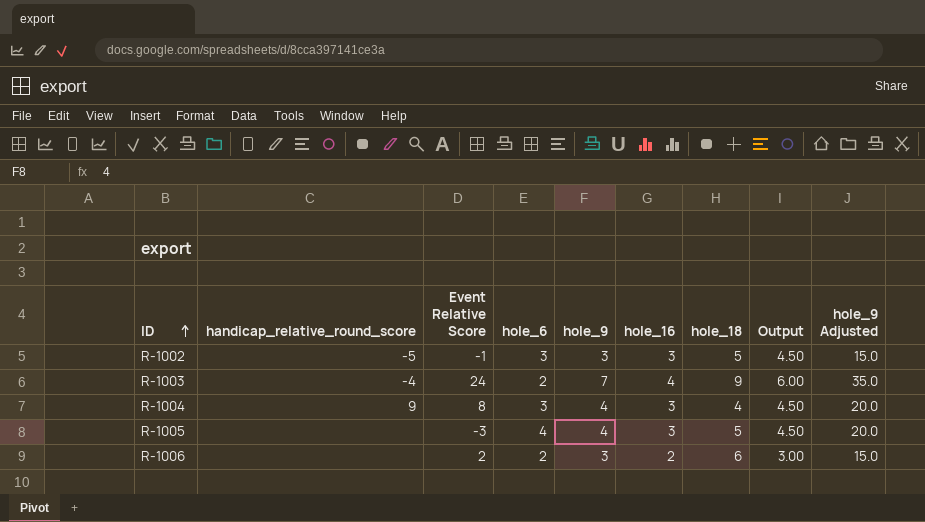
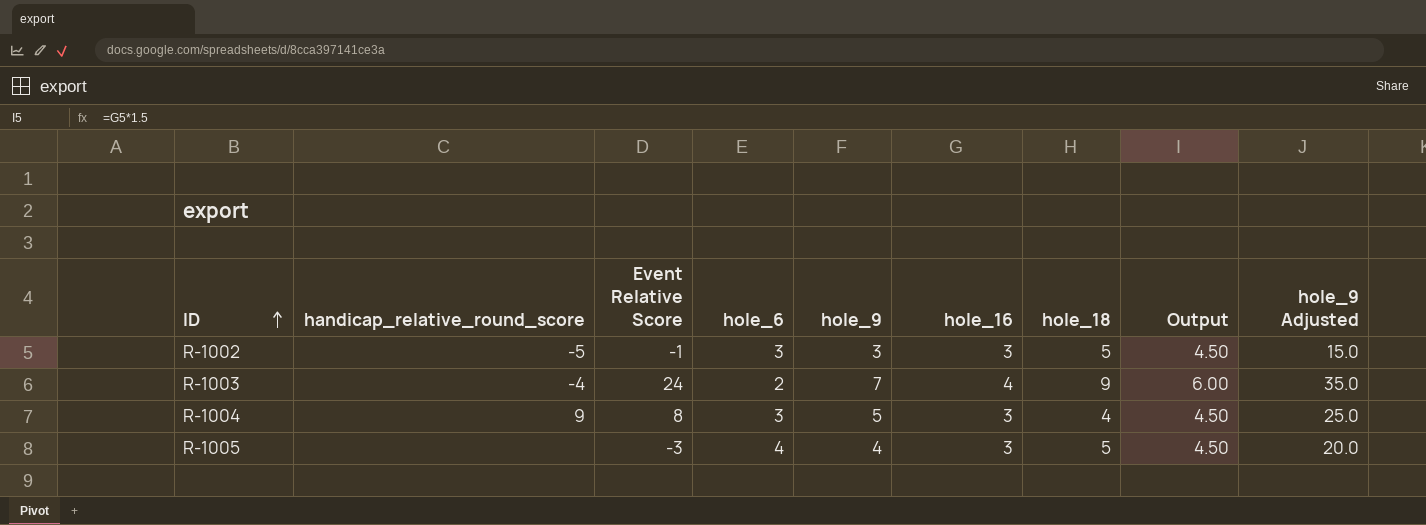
row R-1006: none | 2 | 2 | 3 | 2 | 6 | 3.00 | 15.0 -> none
R-1004 | hole_9: 4 -> 5
R-1004 | hole_9 Adjusted: 20.0 -> 25.0

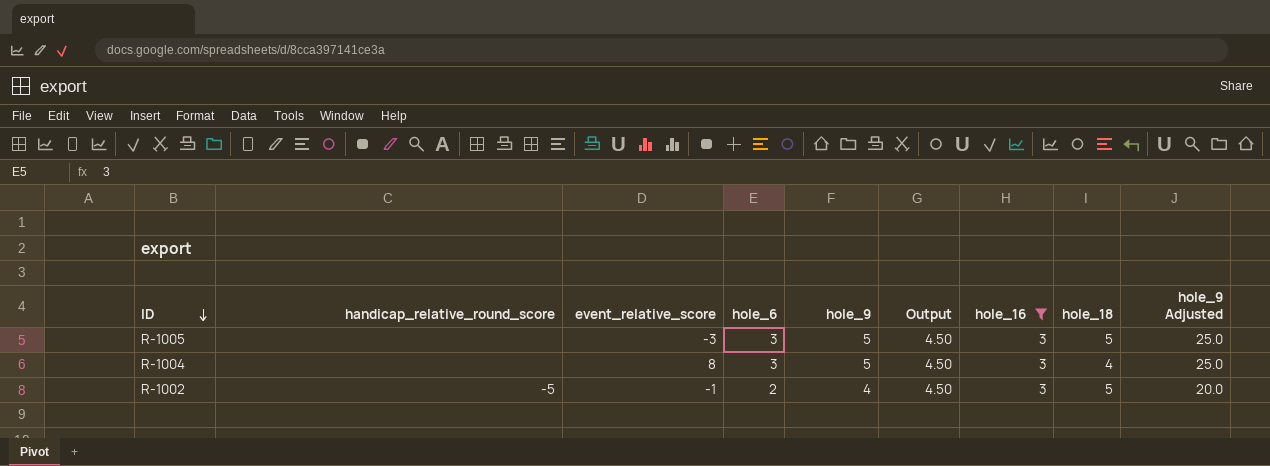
filter: none -> hole_16 = 3
row order: ID ascending -> ID descending
column name: Event Relative Score -> event_relative_score
column Output | position: 8 -> 6
R-1005 | hole_6: 4 -> 3
R-1005 | hole_9: 4 -> 5
R-1005 | hole_9 Adjusted: 20.0 -> 25.0
R-1004 | handicap_relative_round_score: 9 -> none
R-1002 | hole_6: 3 -> 2
R-1002 | hole_9: 3 -> 4
R-1002 | hole_9 Adjusted: 15.0 -> 20.0

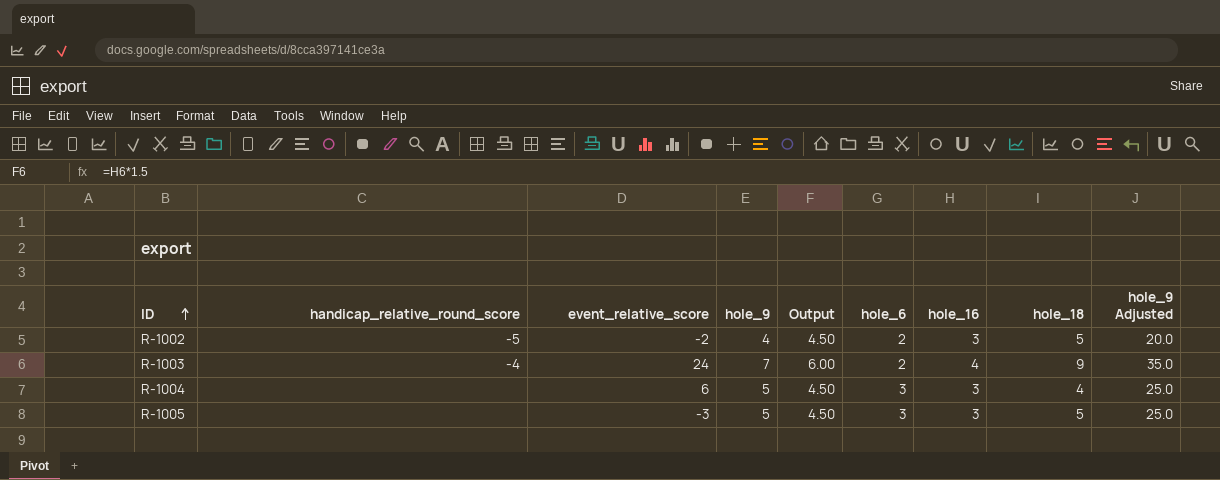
filter: hole_16 = 3 -> none
row order: ID descending -> ID ascending
column hole_6 | position: 4 -> 6
R-1002 | event_relative_score: -1 -> -2
R-1004 | event_relative_score: 8 -> 6

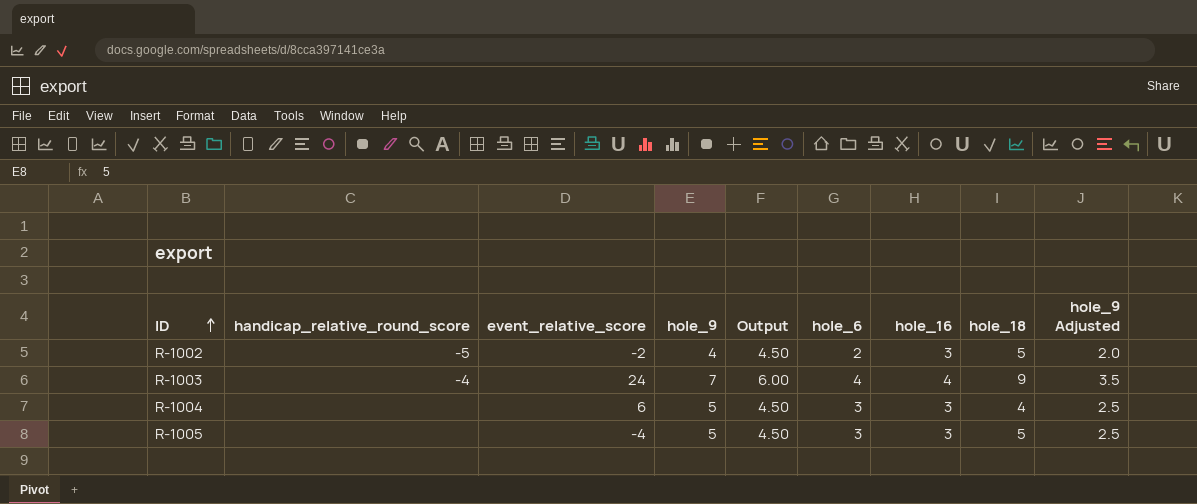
column hole_9 Adjusted | formula: [hole_9] * 5 -> [hole_9] * 0.5
R-1003 | hole_6: 2 -> 4
R-1005 | event_relative_score: -3 -> -4

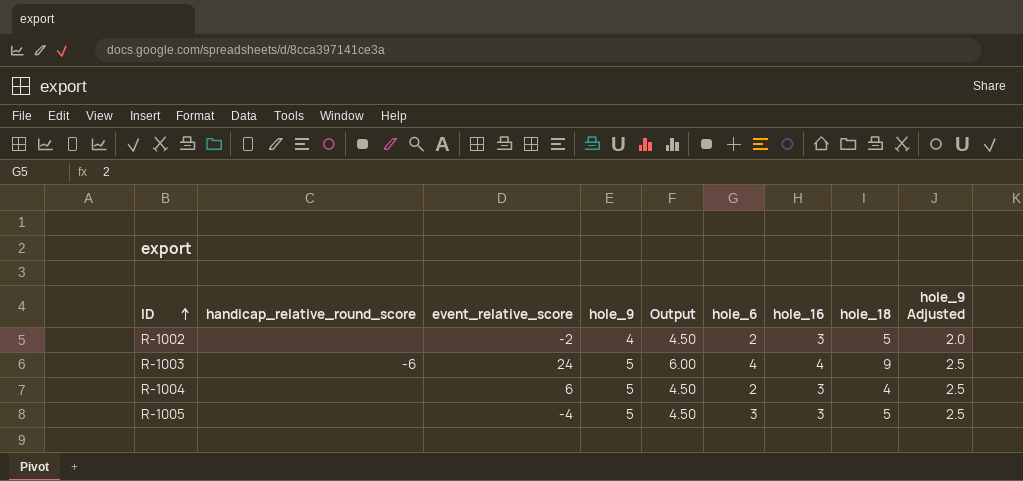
R-1002 | handicap_relative_round_score: -5 -> none
R-1003 | handicap_relative_round_score: -4 -> -6
R-1003 | hole_9: 7 -> 5
R-1003 | hole_9 Adjusted: 3.5 -> 2.5
R-1004 | hole_6: 3 -> 2

